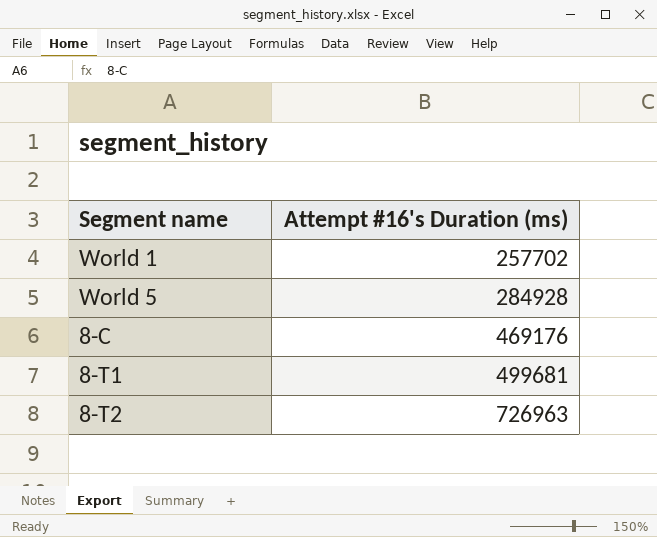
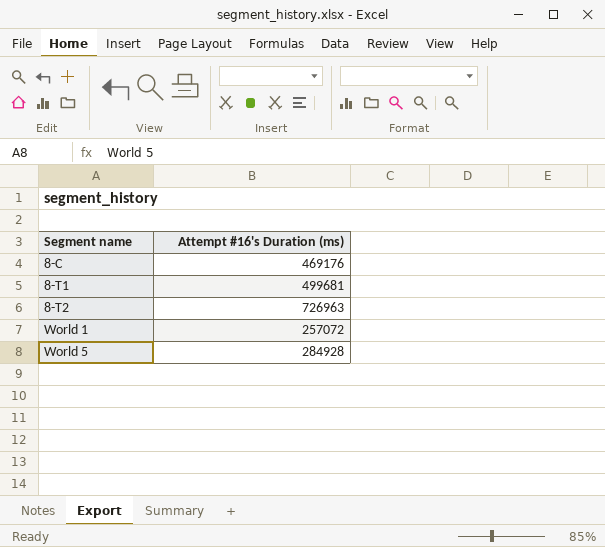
row order: Attempt #16's Duration (ms) ascending -> Segment name ascending
World 1 | Attempt #16's Duration (ms): 257702 -> 257072

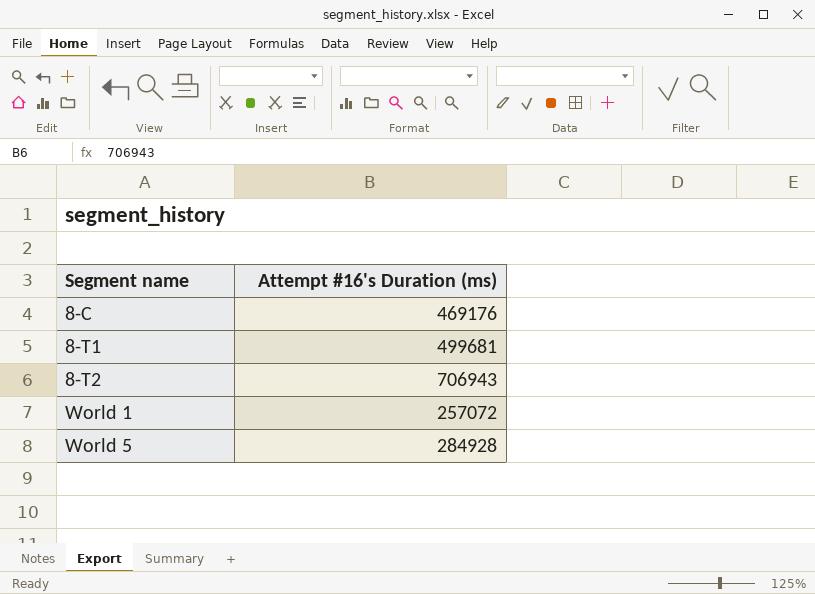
8-T2 | Attempt #16's Duration (ms): 726963 -> 706943

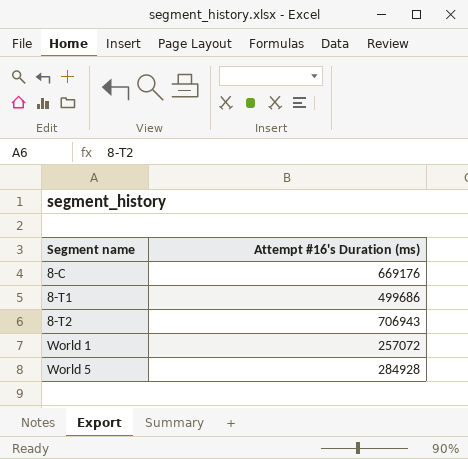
8-C | Attempt #16's Duration (ms): 469176 -> 669176
8-T1 | Attempt #16's Duration (ms): 499681 -> 499686

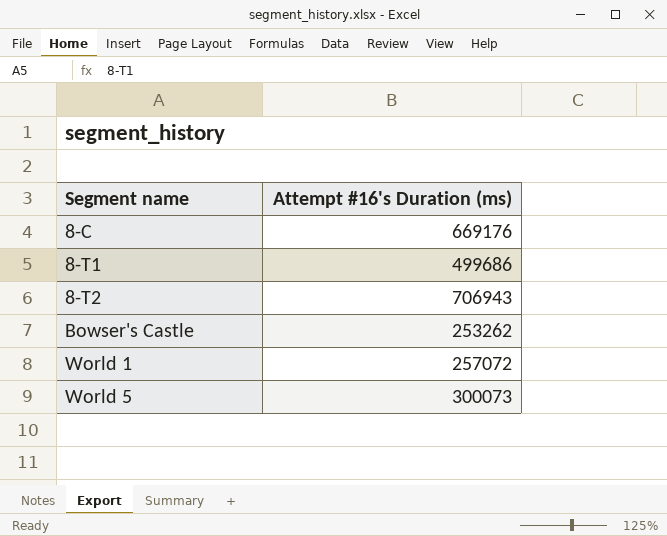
row Bowser's Castle: none -> 253262
World 5 | Attempt #16's Duration (ms): 284928 -> 300073

